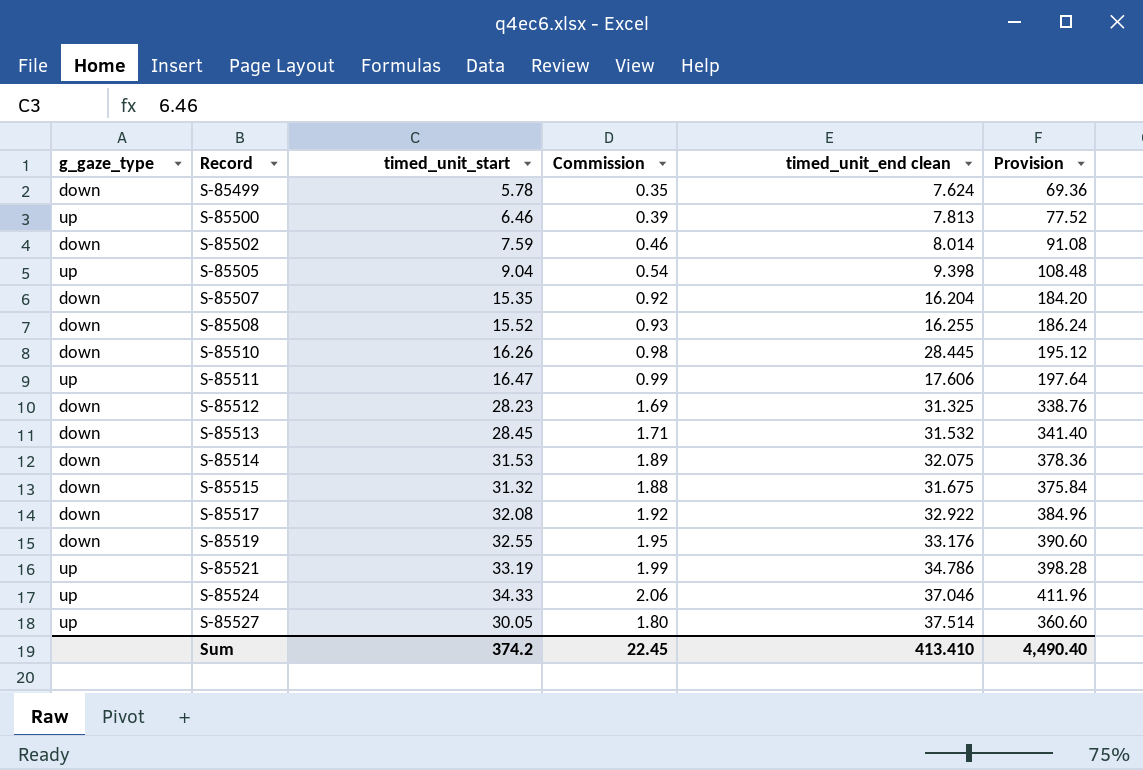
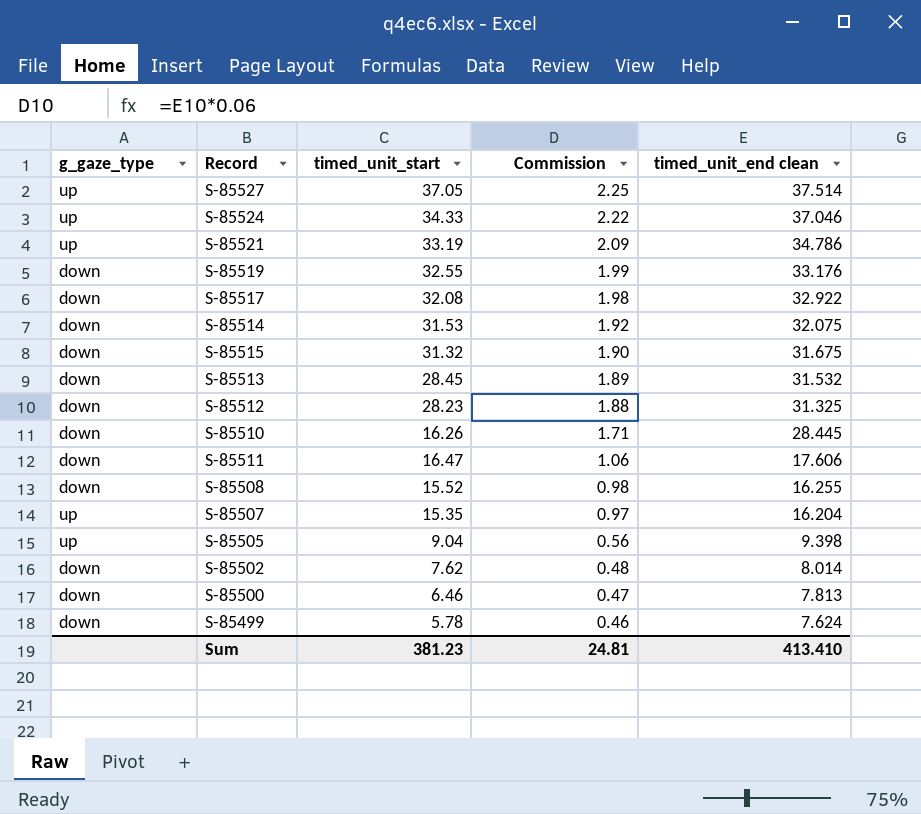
row order: Record ascending -> Commission descending
column Provision | formula: [timed_unit_start] * 12 -> none
column Commission | formula: [timed_unit_start] * 0.06 -> [timed_unit_end clean] * 0.06
S-85527 | timed_unit_start: 30.05 -> 37.05
S-85511 | g_gaze_type: up -> down
S-85507 | g_gaze_type: down -> up
S-85502 | timed_unit_start: 7.59 -> 7.62
S-85500 | g_gaze_type: up -> down
Sum | timed_unit_start: 374.2 -> 381.23
Sum | Commission: 22.45 -> 24.81

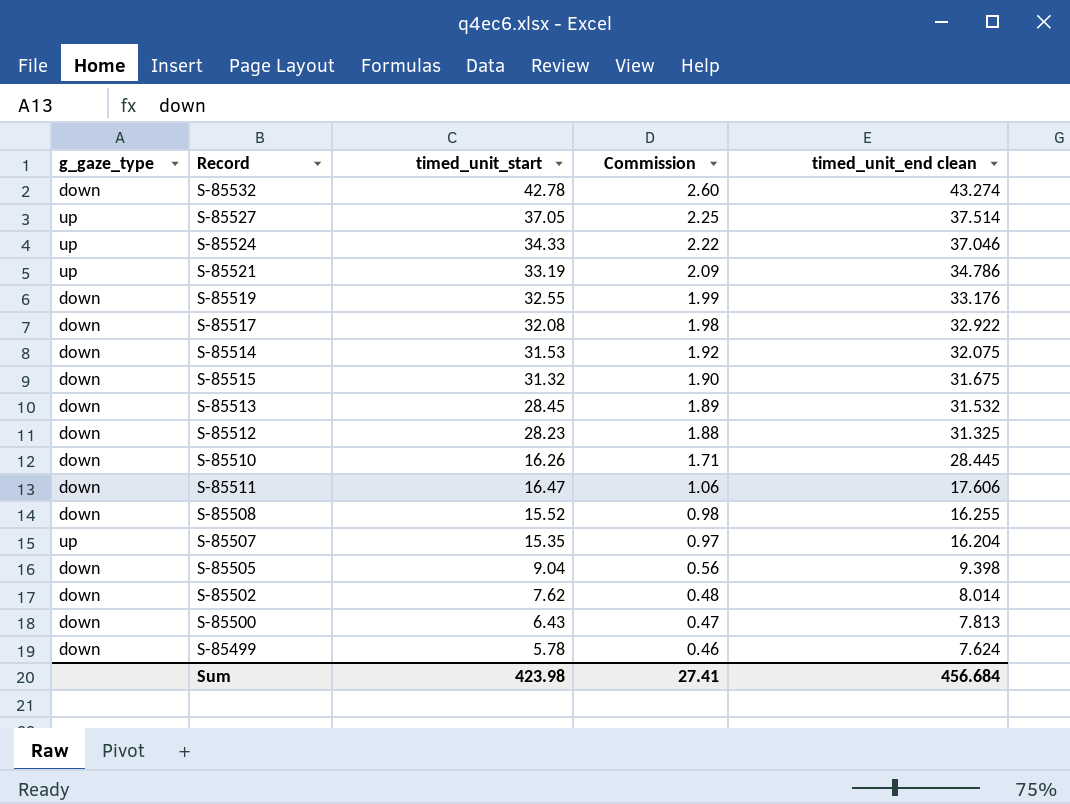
row S-85532: none -> down | 42.78 | 2.60 | 43.274
S-85505 | g_gaze_type: up -> down
S-85500 | timed_unit_start: 6.46 -> 6.43
Sum | timed_unit_start: 381.23 -> 423.98
Sum | Commission: 24.81 -> 27.41
Sum | timed_unit_end clean: 413.410 -> 456.684

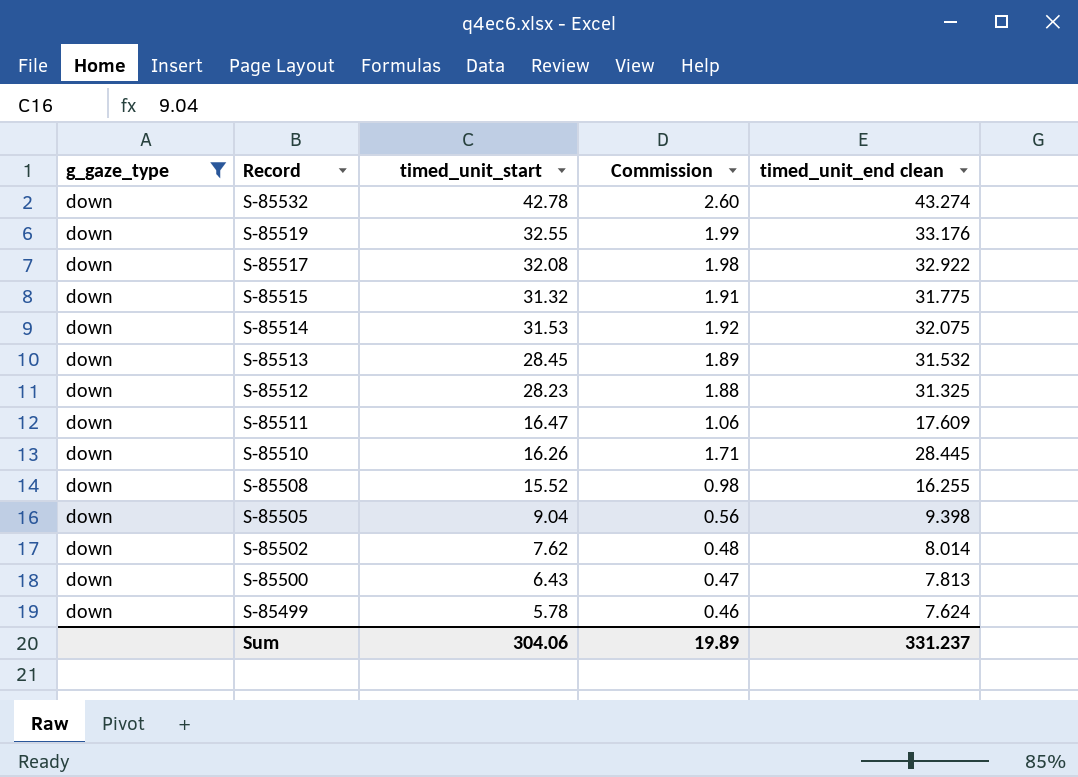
filter: none -> g_gaze_type = down
row order: Commission descending -> Record descending
S-85515 | Commission: 1.90 -> 1.91
S-85515 | timed_unit_end clean: 31.675 -> 31.775
S-85511 | timed_unit_end clean: 17.606 -> 17.609
Sum | timed_unit_start: 423.98 -> 304.06
Sum | Commission: 27.41 -> 19.89
Sum | timed_unit_end clean: 456.684 -> 331.237

